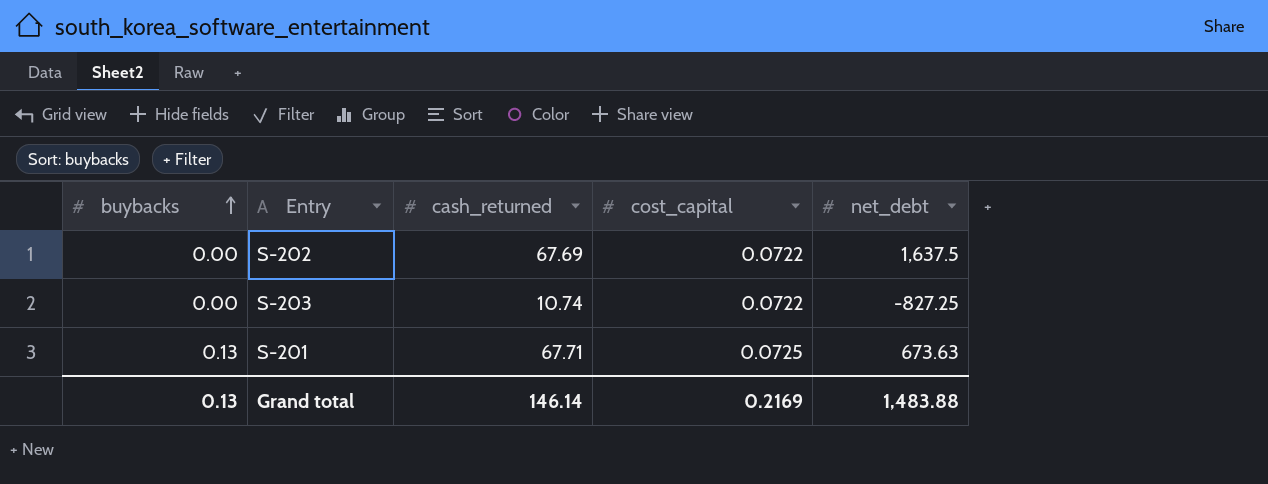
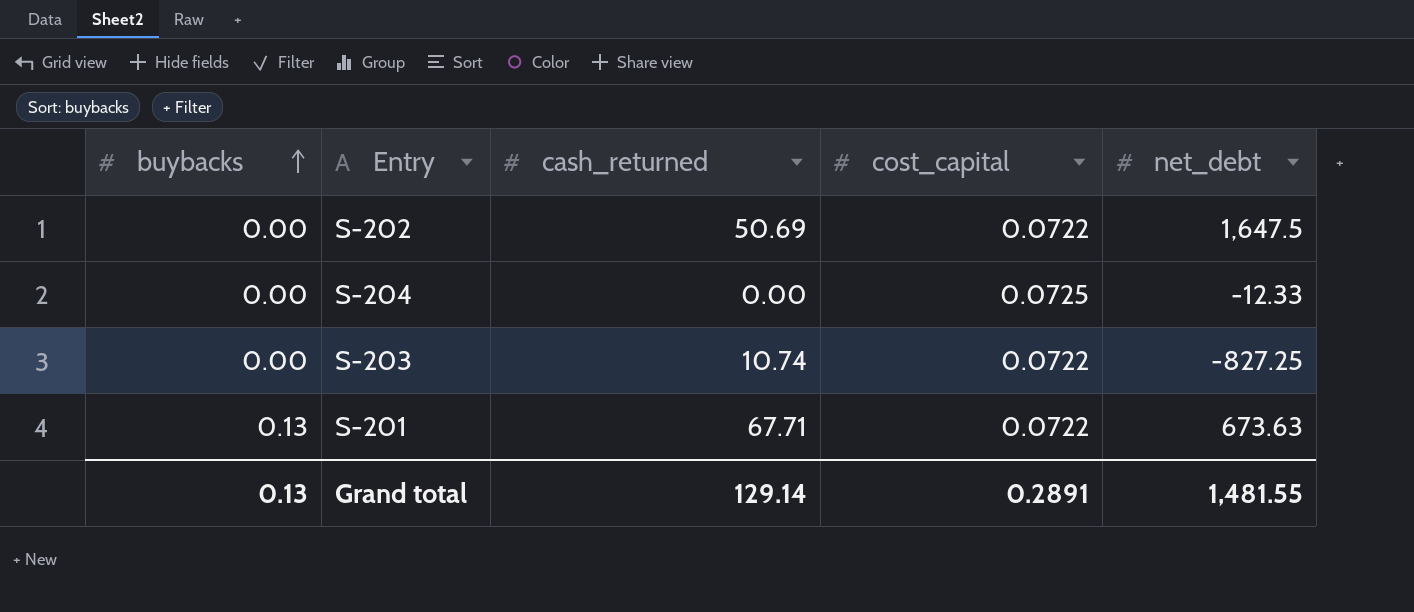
S-202 | cash_returned: 67.69 -> 50.69
S-202 | net_debt: 1,637.5 -> 1,647.5
row S-204: none -> 0.00 | 0.00 | 0.0725 | -12.33
S-201 | cost_capital: 0.0725 -> 0.0722
Grand total | cash_returned: 146.14 -> 129.14
Grand total | cost_capital: 0.2169 -> 0.2891
Grand total | net_debt: 1,483.88 -> 1,481.55

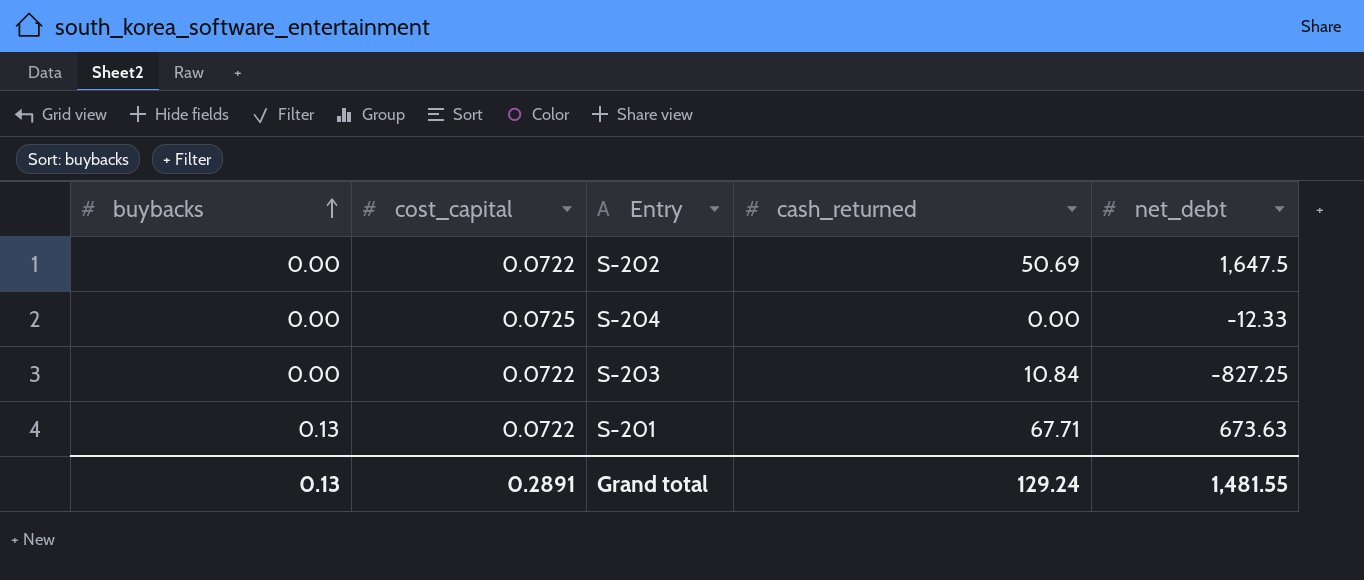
column cost_capital | position: 4 -> 2
S-203 | cash_returned: 10.74 -> 10.84
Grand total | cash_returned: 129.14 -> 129.24

